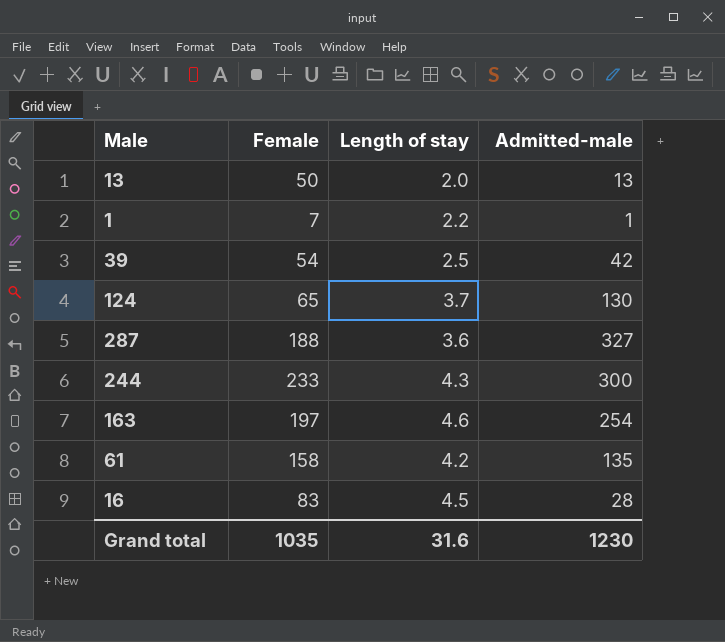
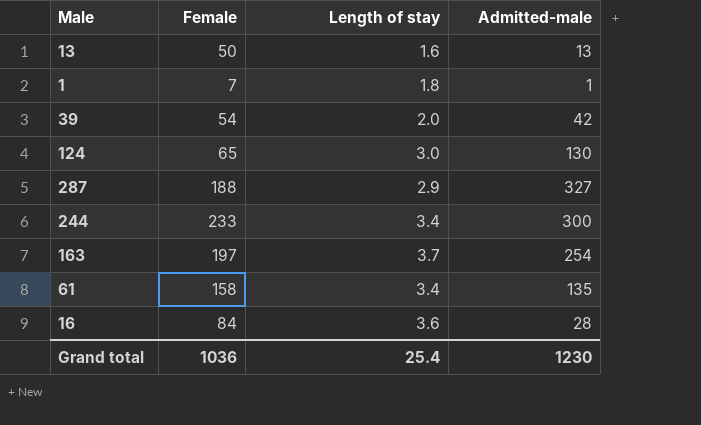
13 | Length of stay: 2.0 -> 1.6
1 | Length of stay: 2.2 -> 1.8
39 | Length of stay: 2.5 -> 2.0
124 | Length of stay: 3.7 -> 3.0
287 | Length of stay: 3.6 -> 2.9
244 | Length of stay: 4.3 -> 3.4
163 | Length of stay: 4.6 -> 3.7
61 | Length of stay: 4.2 -> 3.4
16 | Female: 83 -> 84
16 | Length of stay: 4.5 -> 3.6
Grand total | Female: 1035 -> 1036
Grand total | Length of stay: 31.6 -> 25.4

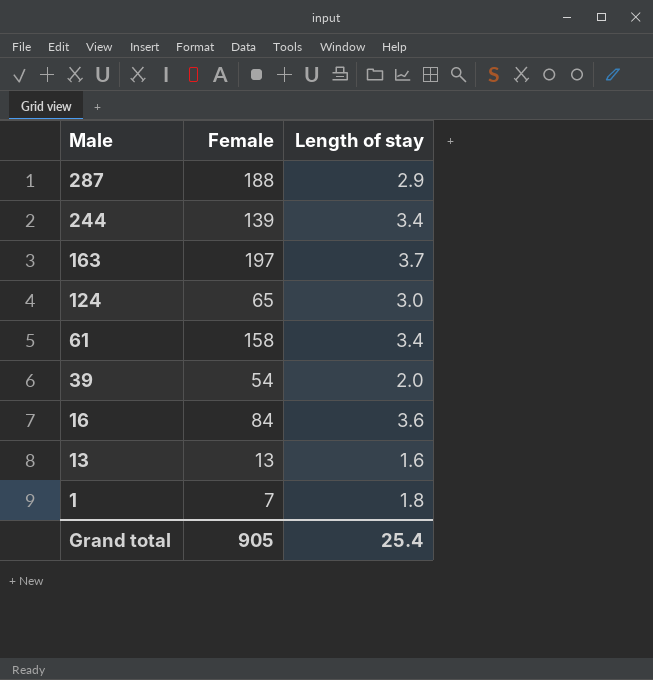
row order: none -> Male descending
column Admitted-male | position: 4 -> none
244 | Female: 233 -> 139
13 | Female: 50 -> 13
Grand total | Female: 1036 -> 905

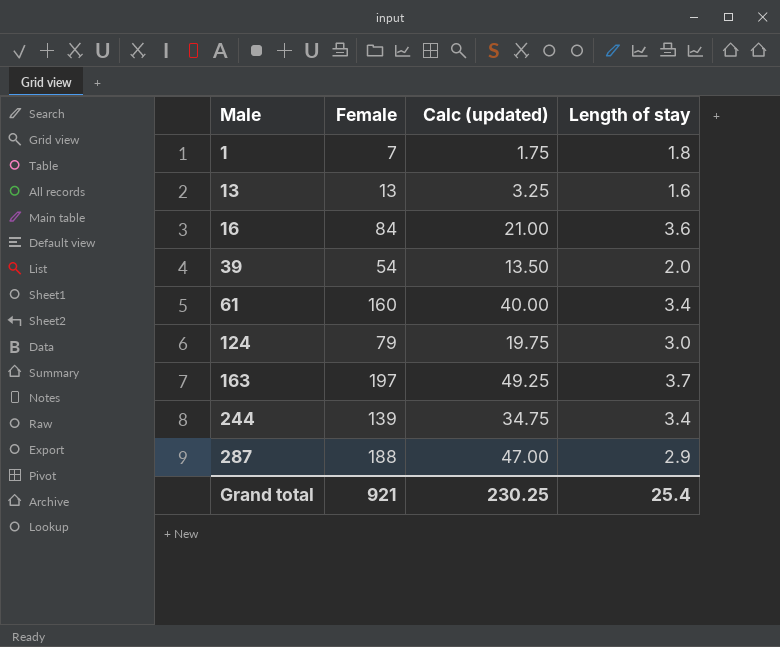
row order: Male descending -> Male ascending
column Calc (updated) | formula: none -> [Female] * 0.25
61 | Female: 158 -> 160
124 | Female: 65 -> 79
Grand total | Female: 905 -> 921

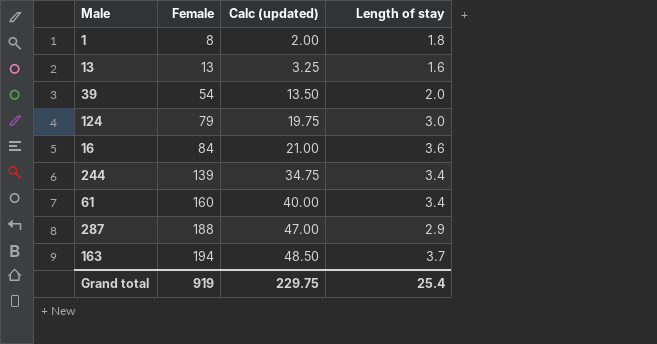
row order: Male ascending -> Female ascending
1 | Female: 7 -> 8
1 | Calc (updated): 1.75 -> 2.00
163 | Female: 197 -> 194
163 | Calc (updated): 49.25 -> 48.50
Grand total | Female: 921 -> 919
Grand total | Calc (updated): 230.25 -> 229.75

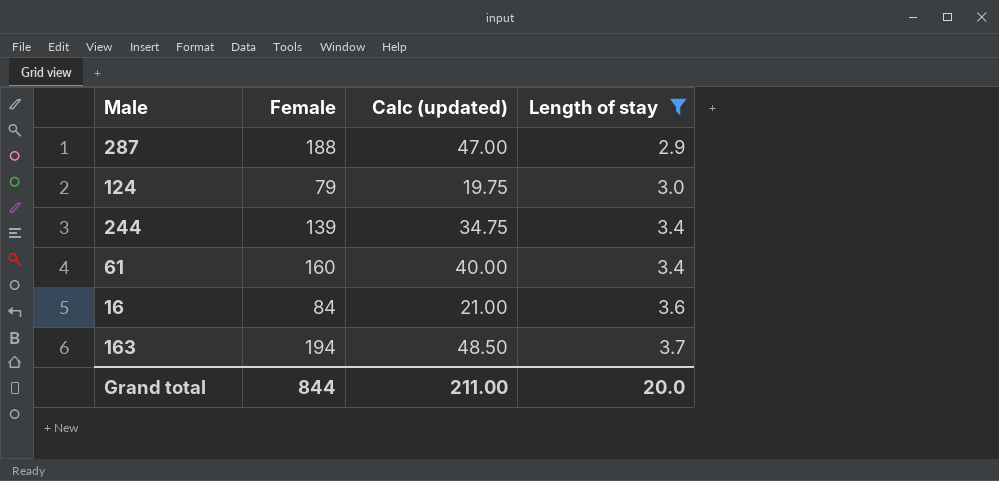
filter: none -> Length of stay >= 2.9
row order: Female ascending -> Length of stay ascending
Grand total | Female: 919 -> 844
Grand total | Calc (updated): 229.75 -> 211.00
Grand total | Length of stay: 25.4 -> 20.0

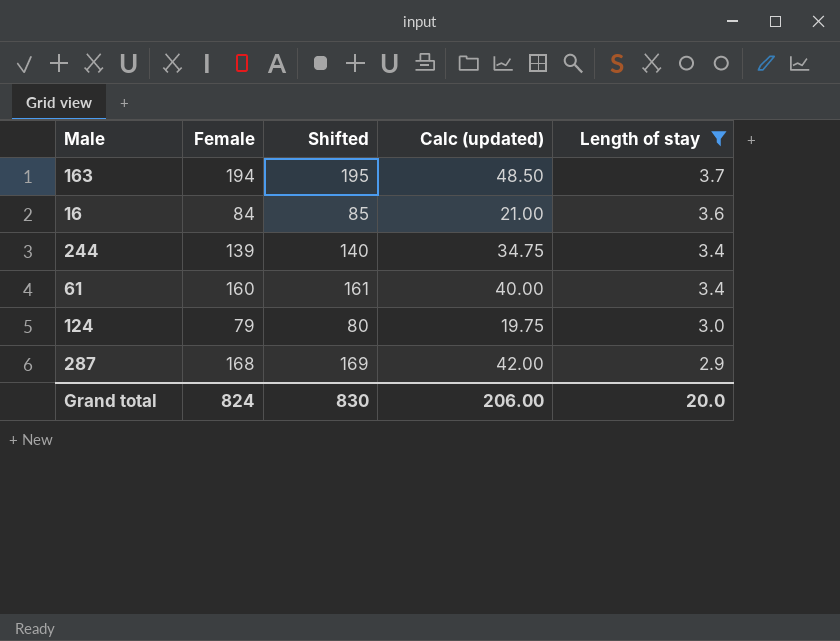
row order: Length of stay ascending -> Length of stay descending
column Shifted | formula: none -> [Female] + 1
287 | Female: 188 -> 168
287 | Calc (updated): 47.00 -> 42.00
Grand total | Female: 844 -> 824
Grand total | Calc (updated): 211.00 -> 206.00

